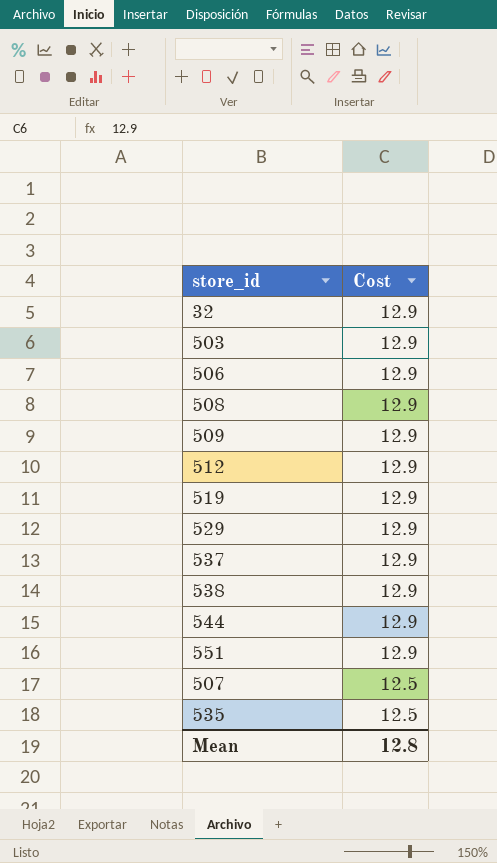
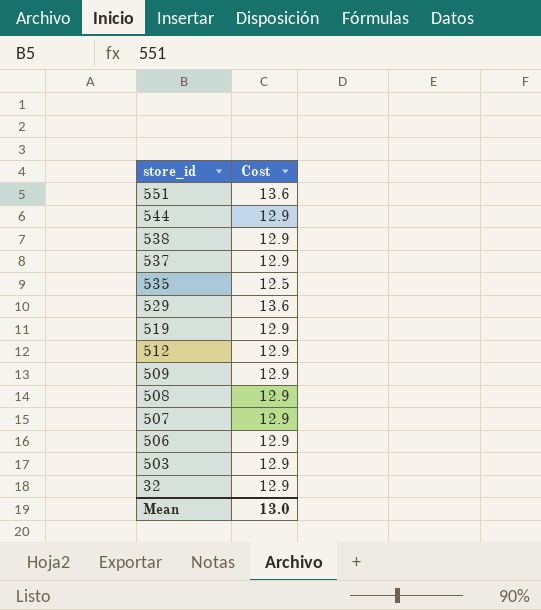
row order: Cost descending -> store_id descending
551 | Cost: 12.9 -> 13.6
529 | Cost: 12.9 -> 13.6
507 | Cost: 12.5 -> 12.9
Mean | Cost: 12.8 -> 13.0

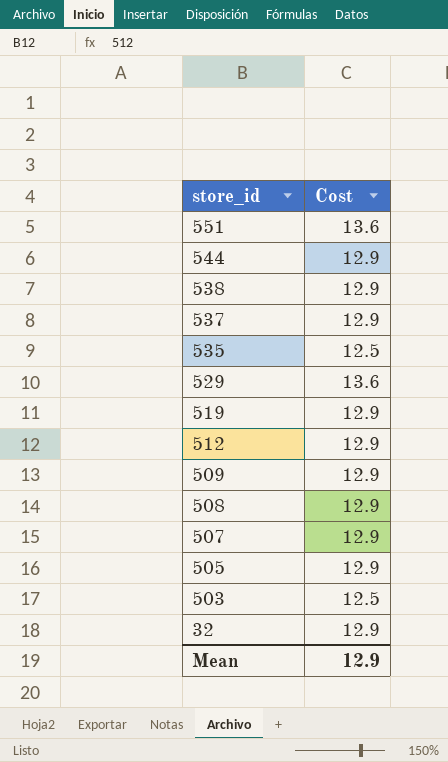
row 506: 12.9 -> none
row 505: none -> 12.9
503 | Cost: 12.9 -> 12.5
Mean | Cost: 13.0 -> 12.9

